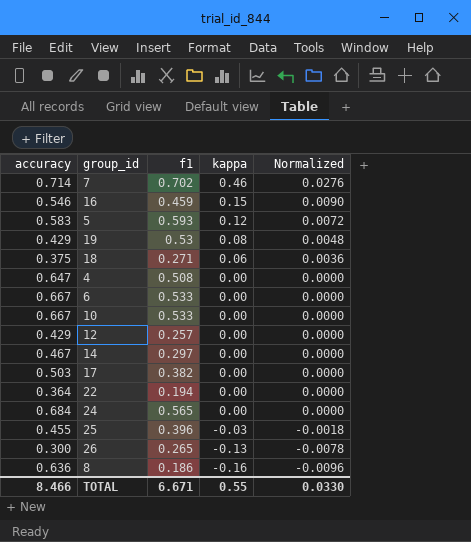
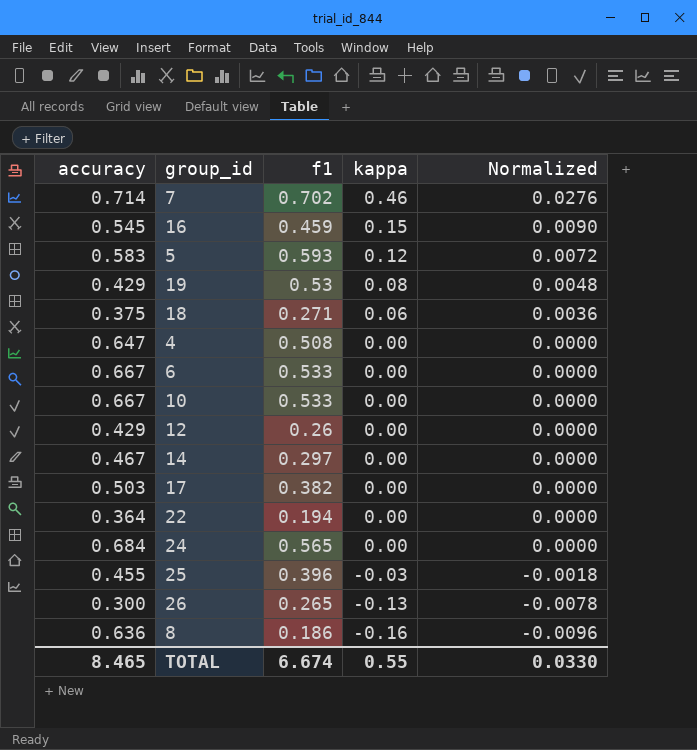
16 | accuracy: 0.546 -> 0.545
12 | f1: 0.257 -> 0.26
TOTAL | accuracy: 8.466 -> 8.465
TOTAL | f1: 6.671 -> 6.674

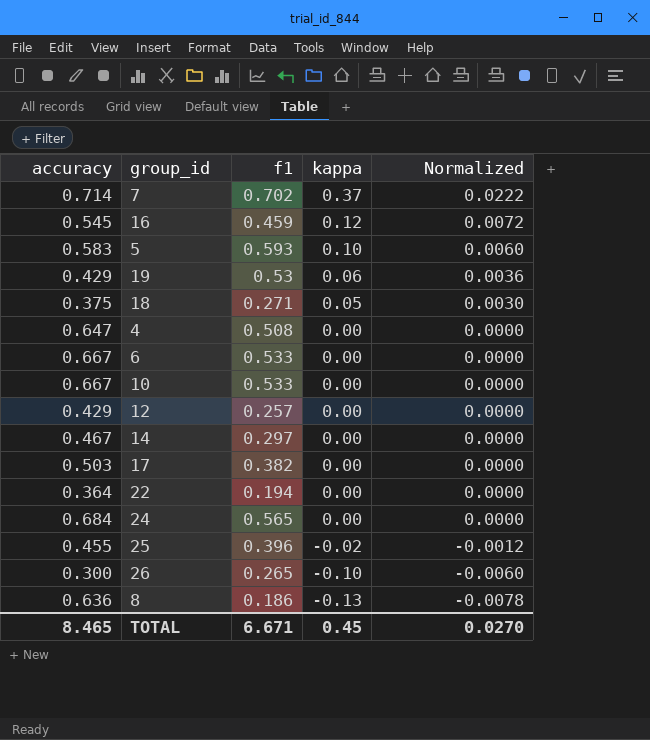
7 | kappa: 0.46 -> 0.37
7 | Normalized: 0.0276 -> 0.0222
16 | kappa: 0.15 -> 0.12
16 | Normalized: 0.0090 -> 0.0072
5 | kappa: 0.12 -> 0.10
5 | Normalized: 0.0072 -> 0.0060
19 | kappa: 0.08 -> 0.06
19 | Normalized: 0.0048 -> 0.0036
18 | kappa: 0.06 -> 0.05
18 | Normalized: 0.0036 -> 0.0030
12 | f1: 0.26 -> 0.257
25 | kappa: -0.03 -> -0.02
25 | Normalized: -0.0018 -> -0.0012
26 | kappa: -0.13 -> -0.10
26 | Normalized: -0.0078 -> -0.0060
8 | kappa: -0.16 -> -0.13
8 | Normalized: -0.0096 -> -0.0078
TOTAL | f1: 6.674 -> 6.671
TOTAL | kappa: 0.55 -> 0.45
TOTAL | Normalized: 0.0330 -> 0.0270

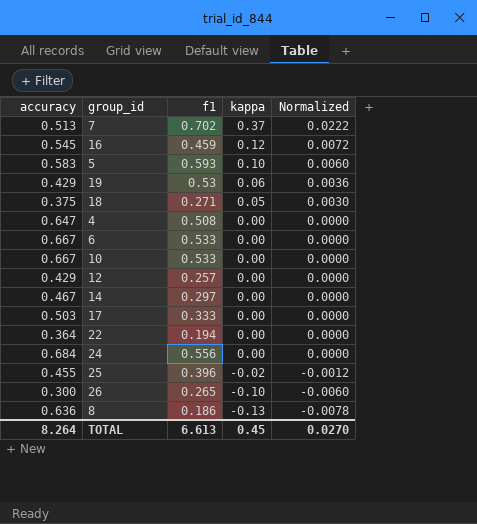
7 | accuracy: 0.714 -> 0.513
17 | f1: 0.382 -> 0.333
24 | f1: 0.565 -> 0.556
TOTAL | accuracy: 8.465 -> 8.264
TOTAL | f1: 6.671 -> 6.613

